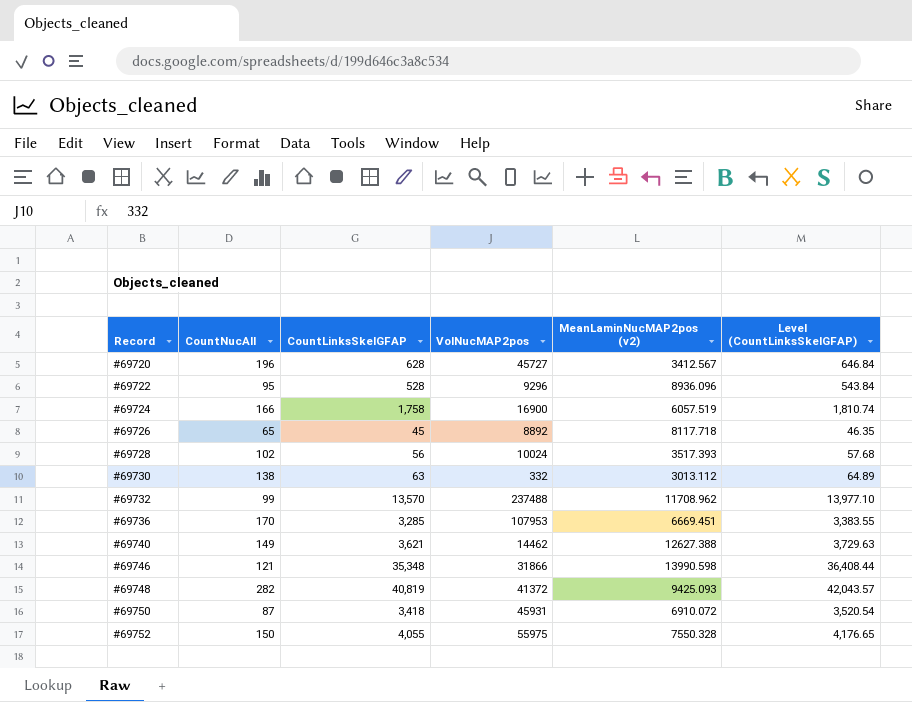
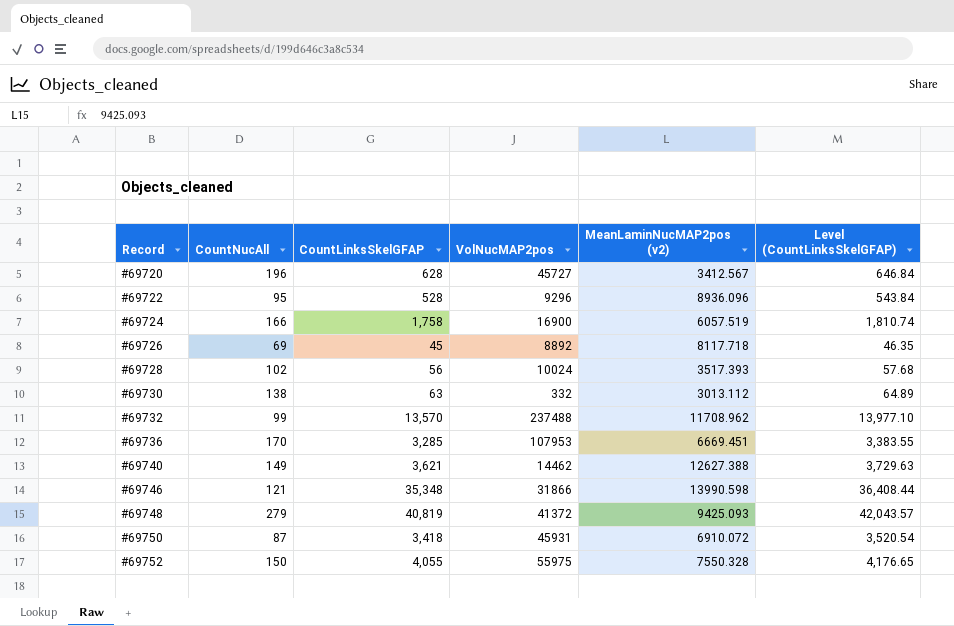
#69726 | CountNucAll: 65 -> 69
#69748 | CountNucAll: 282 -> 279

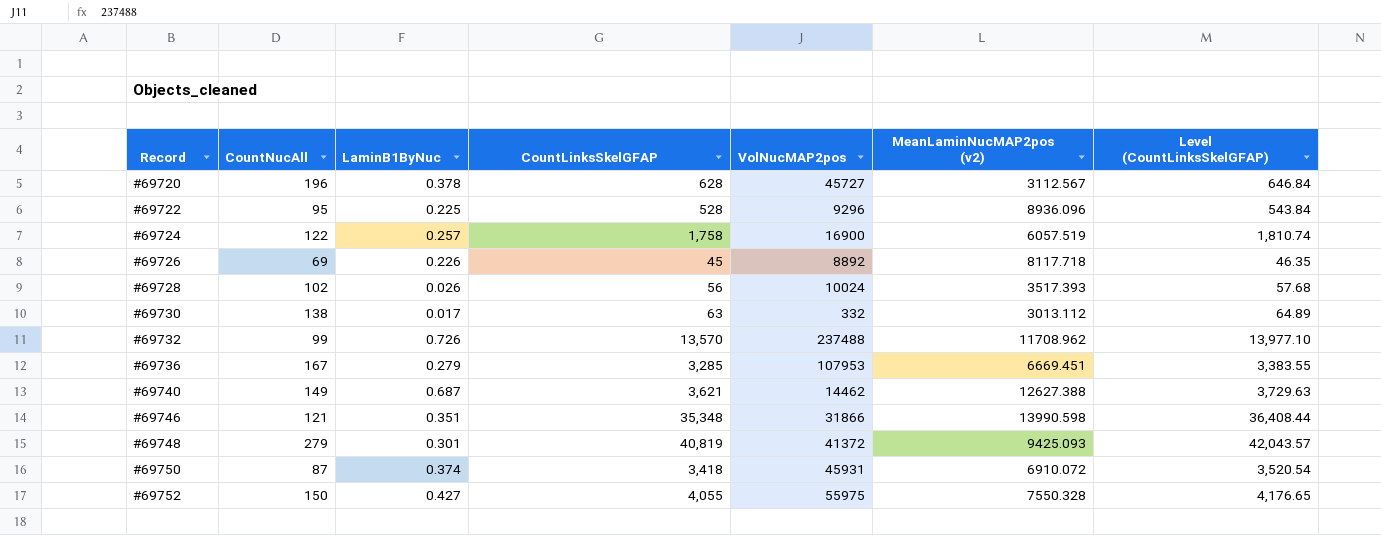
column LaminB1ByNuc | position: none -> 3
#69720 | MeanLaminNucMAP2pos (v2): 3412.567 -> 3112.567
#69724 | CountNucAll: 166 -> 122
#69736 | CountNucAll: 170 -> 167

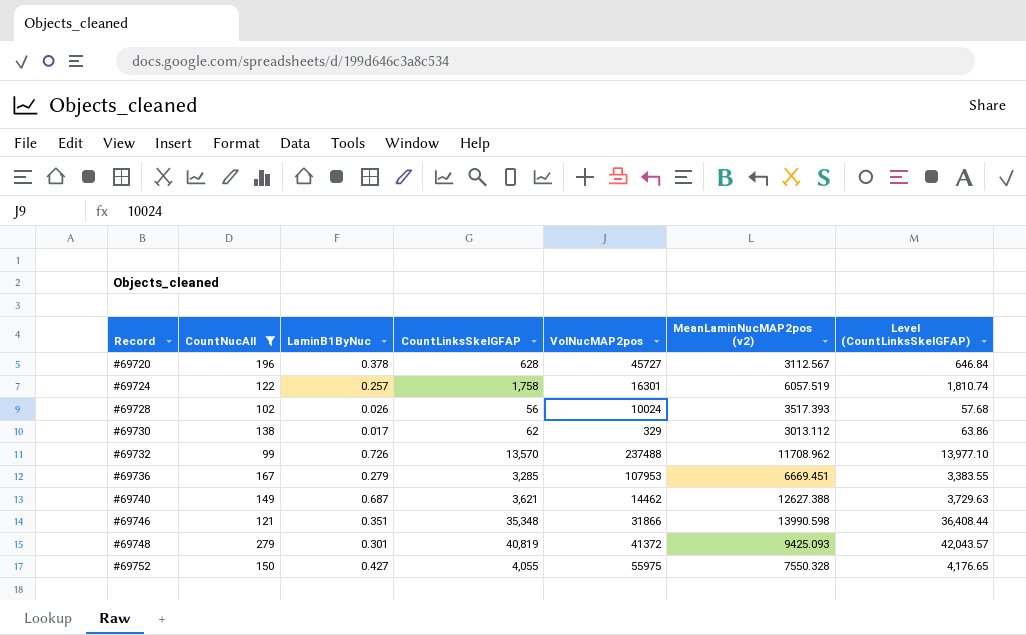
filter: none -> CountNucAll >= 99
#69724 | VolNucMAP2pos: 16900 -> 16301
#69730 | CountLinksSkelGFAP: 63 -> 62
#69730 | VolNucMAP2pos: 332 -> 329
#69730 | Level (CountLinksSkelGFAP): 64.89 -> 63.86

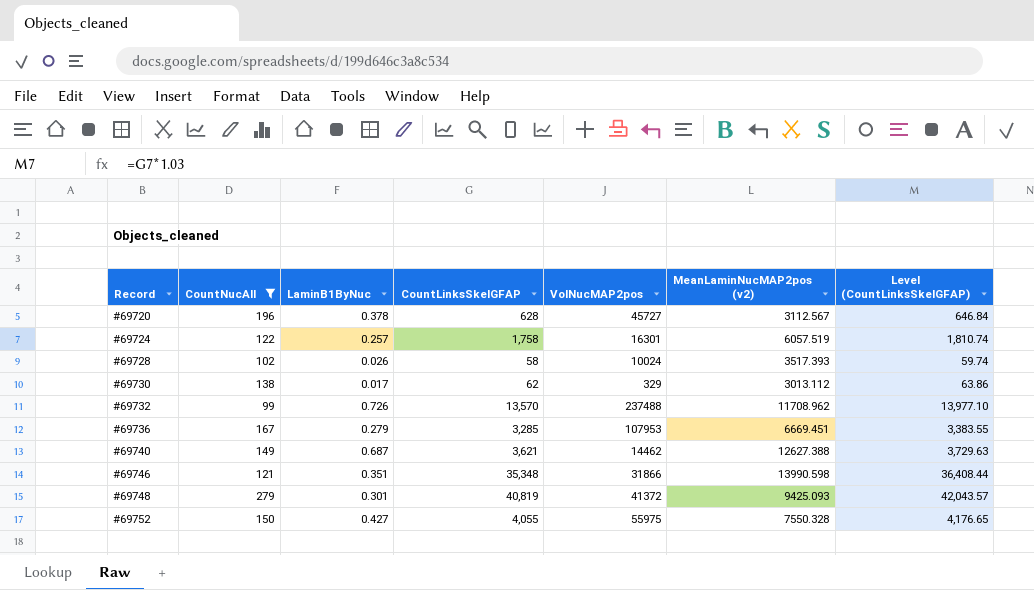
#69728 | CountLinksSkelGFAP: 56 -> 58
#69728 | Level (CountLinksSkelGFAP): 57.68 -> 59.74

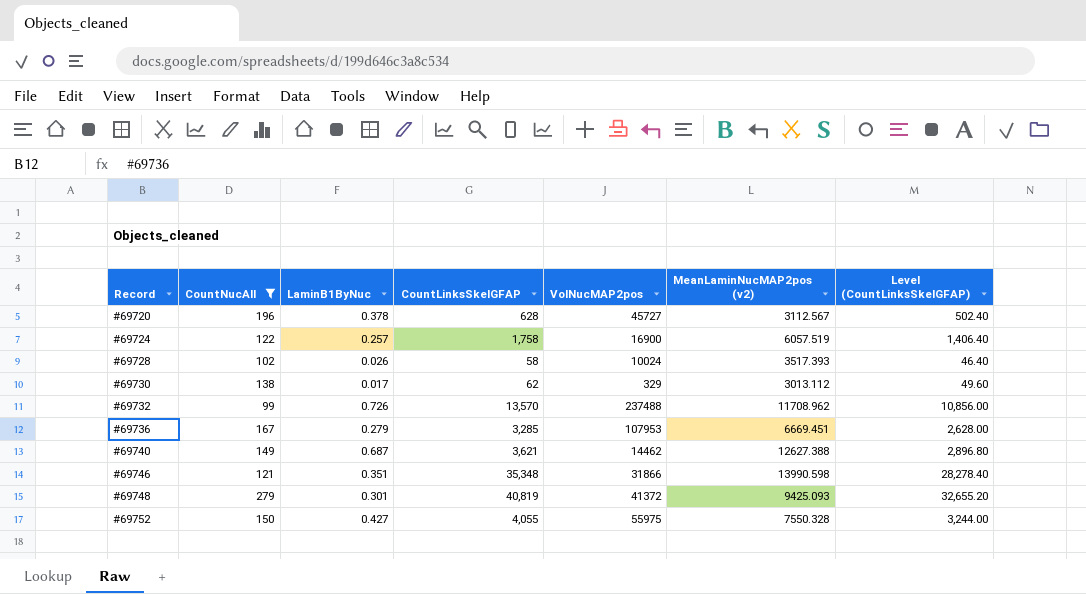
column Level (CountLinksSkelGFAP) | formula: [CountLinksSkelGFAP] * 1.03 -> [CountLinksSkelGFAP] * 0.8
#69724 | VolNucMAP2pos: 16301 -> 16900

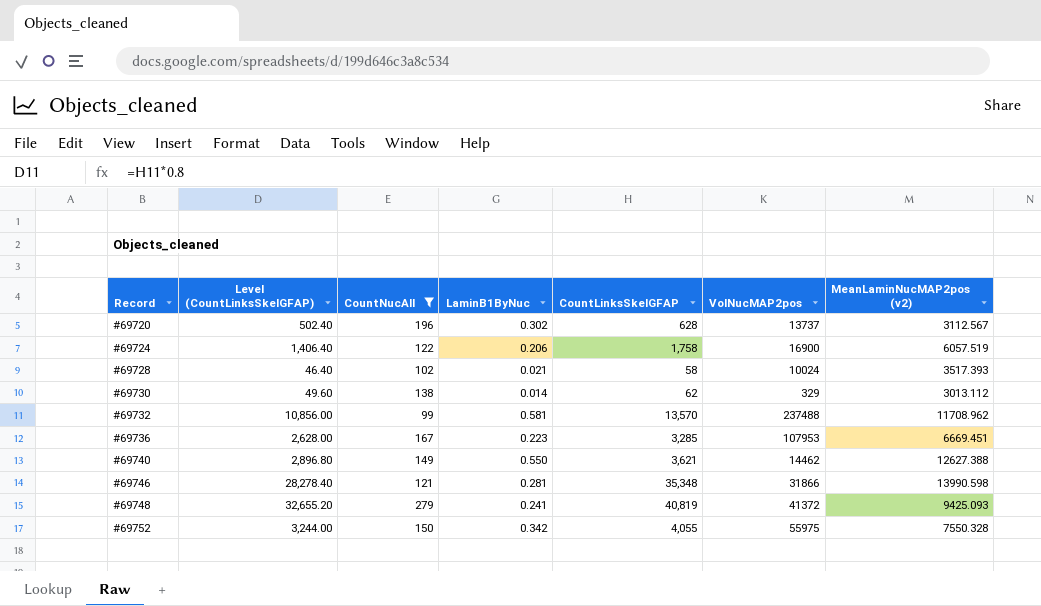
column Level (CountLinksSkelGFAP) | position: 7 -> 2
#69720 | LaminB1ByNuc: 0.378 -> 0.302
#69720 | VolNucMAP2pos: 45727 -> 13737
#69724 | LaminB1ByNuc: 0.257 -> 0.206
#69728 | LaminB1ByNuc: 0.026 -> 0.021
#69730 | LaminB1ByNuc: 0.017 -> 0.014
#69732 | LaminB1ByNuc: 0.726 -> 0.581
#69736 | LaminB1ByNuc: 0.279 -> 0.223
#69740 | LaminB1ByNuc: 0.687 -> 0.550
#69746 | LaminB1ByNuc: 0.351 -> 0.281
#69748 | LaminB1ByNuc: 0.301 -> 0.241
#69752 | LaminB1ByNuc: 0.427 -> 0.342

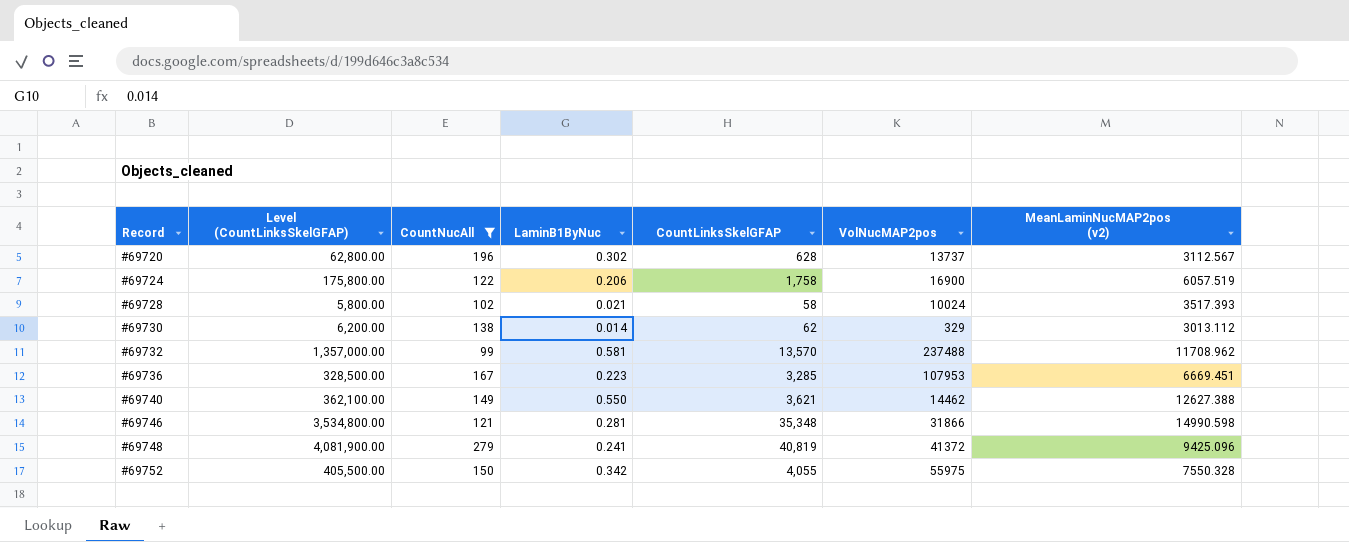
column Level (CountLinksSkelGFAP) | formula: [CountLinksSkelGFAP] * 0.8 -> [CountLinksSkelGFAP] * 100
#69746 | MeanLaminNucMAP2pos (v2): 13990.598 -> 14990.598
#69748 | MeanLaminNucMAP2pos (v2): 9425.093 -> 9425.096

